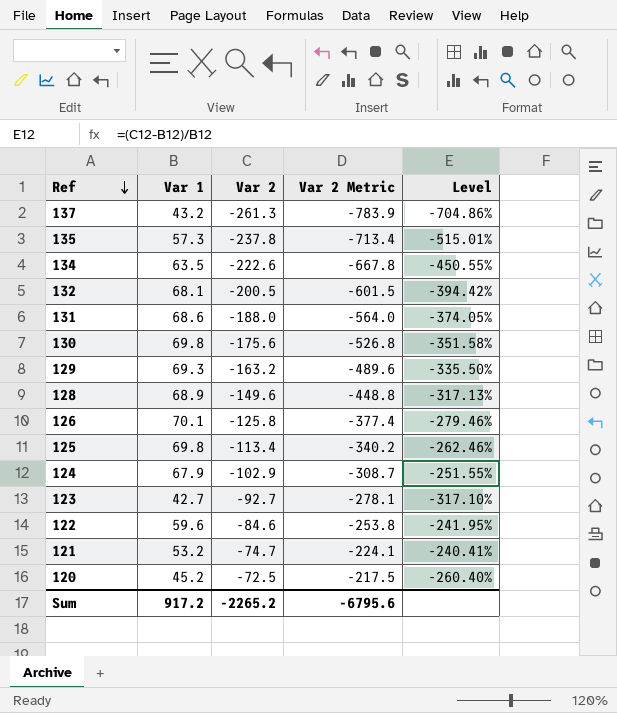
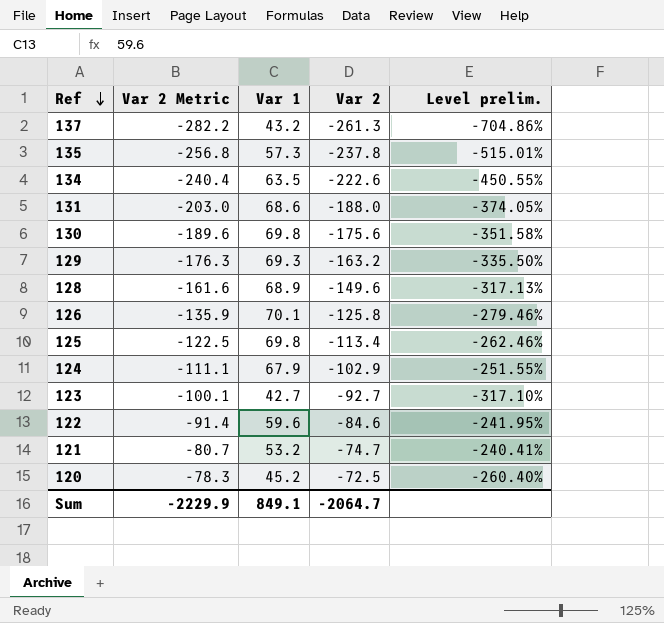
column Var 2 Metric | formula: [Var 2] * 3 -> [Var 2] * 1.08
column Var 2 Metric | position: 4 -> 2
column name: Level -> Level prelim.
row 132: 68.1 | -200.5 | -601.5 | -394.42% -> none
Sum | Var 2 Metric: -6795.6 -> -2229.9
Sum | Var 1: 917.2 -> 849.1
Sum | Var 2: -2265.2 -> -2064.7

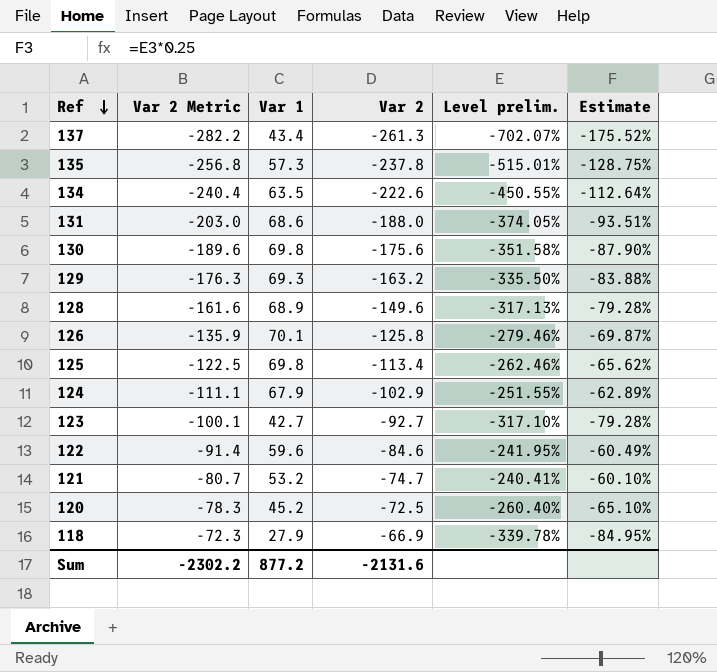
column Estimate | formula: none -> [Level prelim.] * 0.25
137 | Var 1: 43.2 -> 43.4
137 | Level prelim.: -704.86% -> -702.07%
row 118: none -> -72.3 | 27.9 | -66.9 | -339.78% | -84.95%
Sum | Var 2 Metric: -2229.9 -> -2302.2
Sum | Var 1: 849.1 -> 877.2
Sum | Var 2: -2064.7 -> -2131.6

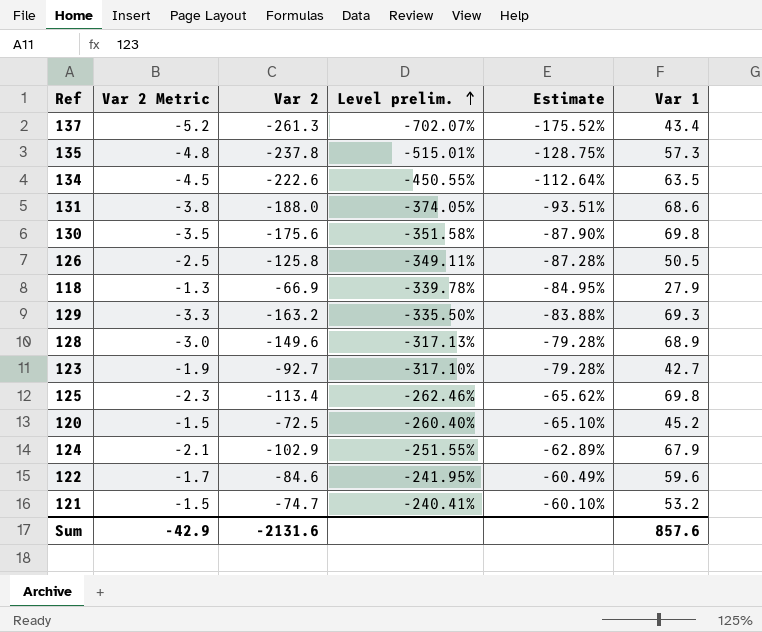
row order: Ref descending -> Level prelim. ascending
column Var 2 Metric | formula: [Var 2] * 1.08 -> [Var 2] * 0.02
column Var 1 | position: 3 -> 6
126 | Level prelim.: -279.46% -> -349.11%
126 | Estimate: -69.87% -> -87.28%
126 | Var 1: 70.1 -> 50.5
Sum | Var 2 Metric: -2302.2 -> -42.9
Sum | Var 1: 877.2 -> 857.6

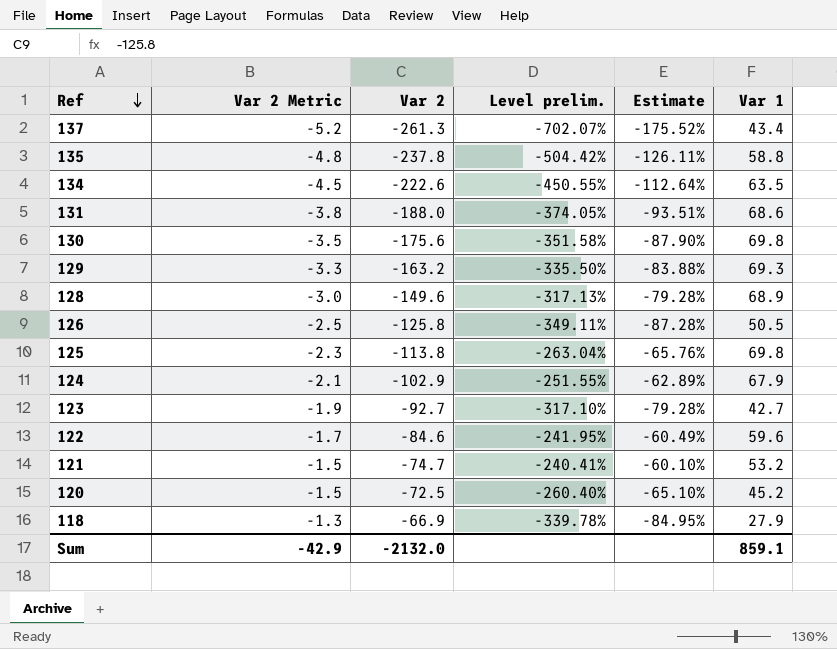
row order: Level prelim. ascending -> Ref descending
135 | Level prelim.: -515.01% -> -504.42%
135 | Estimate: -128.75% -> -126.11%
135 | Var 1: 57.3 -> 58.8
125 | Var 2: -113.4 -> -113.8
125 | Level prelim.: -262.46% -> -263.04%
125 | Estimate: -65.62% -> -65.76%
Sum | Var 2: -2131.6 -> -2132.0
Sum | Var 1: 857.6 -> 859.1

